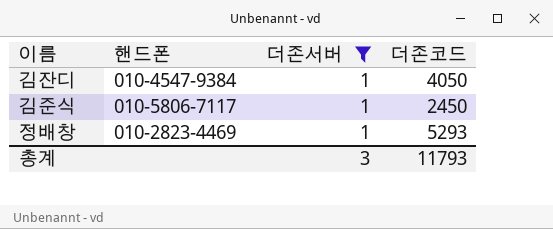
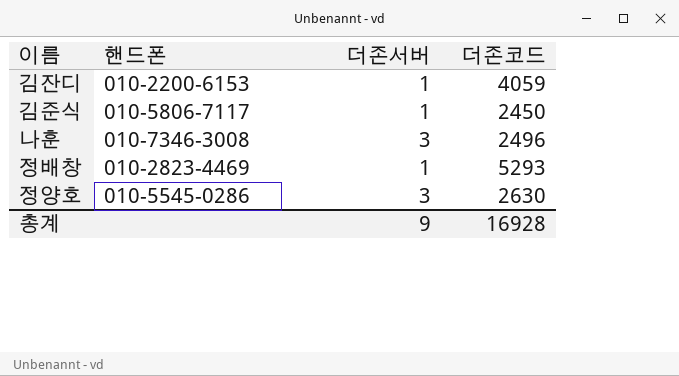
filter: 더존서버 = 1 -> none
김잔디 | 핸드폰: 010-4547-9384 -> 010-2200-6153
김잔디 | 더존코드: 4050 -> 4059
총계 | 더존서버: 3 -> 9
총계 | 더존코드: 11793 -> 16928

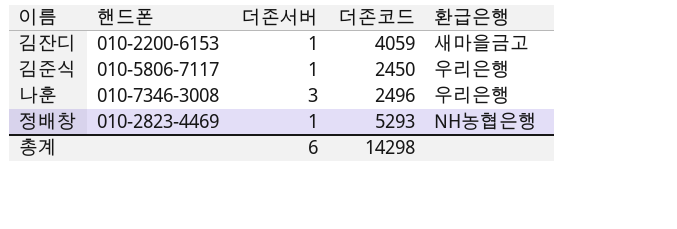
column 환급은행 | position: none -> 5
row 정양호: 010-5545-0286 | 3 | 2630 -> none
총계 | 더존서버: 9 -> 6
총계 | 더존코드: 16928 -> 14298

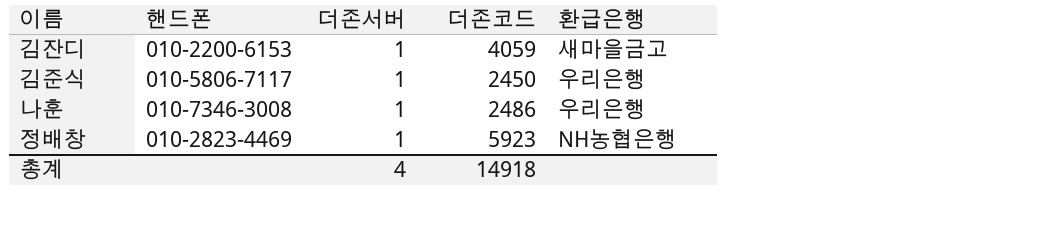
나훈 | 더존서버: 3 -> 1
나훈 | 더존코드: 2496 -> 2486
정배창 | 더존코드: 5293 -> 5923
총계 | 더존서버: 6 -> 4
총계 | 더존코드: 14298 -> 14918

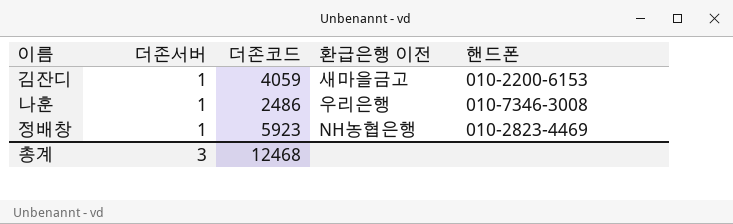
column name: 환급은행 -> 환급은행 이전
column 핸드폰 | position: 2 -> 5
row 김준식: 010-5806-7117 | 1 | 2450 | 우리은행 -> none
총계 | 더존서버: 4 -> 3
총계 | 더존코드: 14918 -> 12468

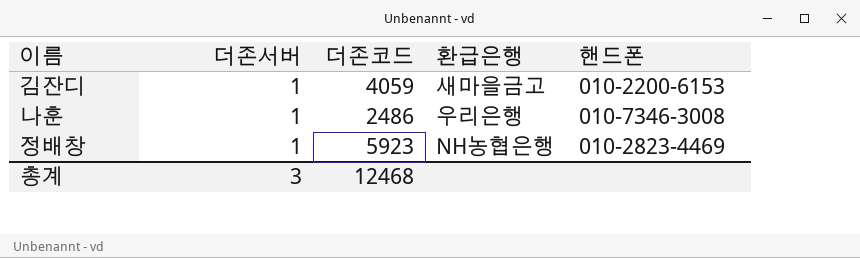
column name: 환급은행 이전 -> 환급은행

